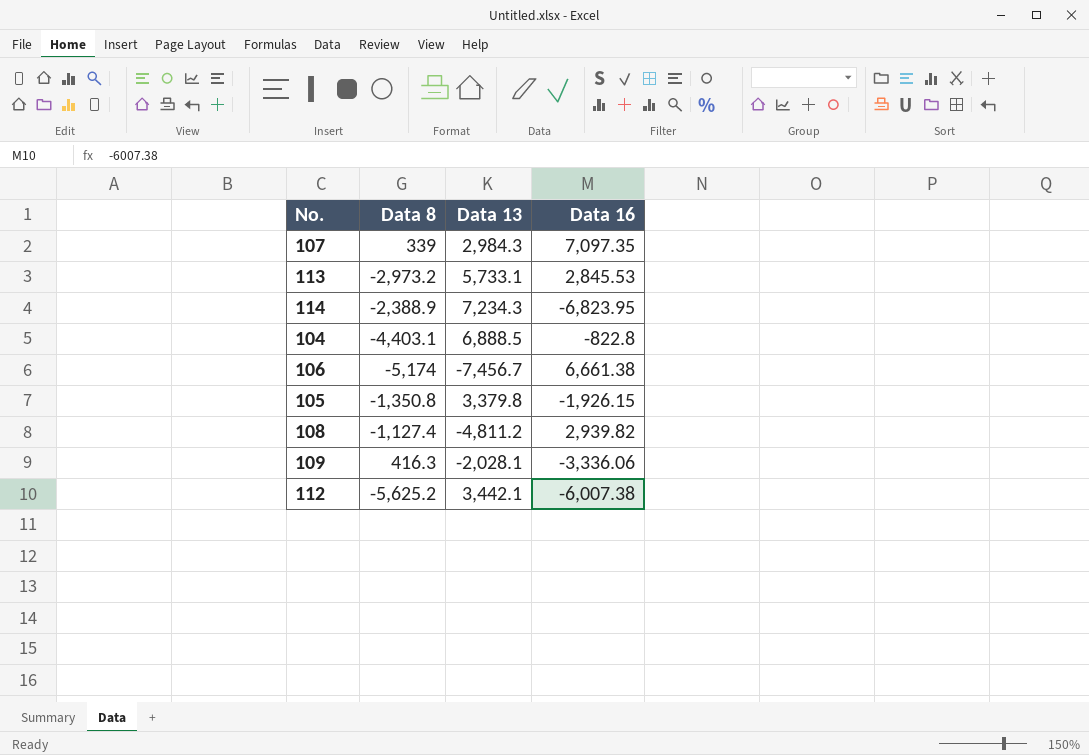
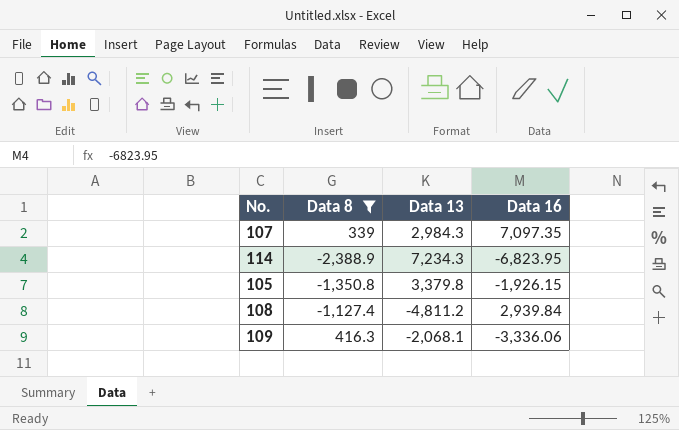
filter: none -> Data 8 >= -2,388.9
108 | Data 16: 2,939.82 -> 2,939.84
109 | Data 13: -2,028.1 -> -2,068.1

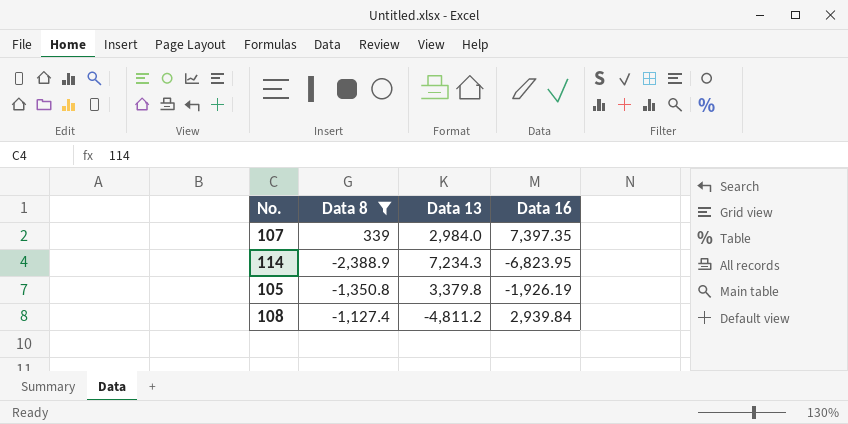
row 109: 416.3 | -2,068.1 | -3,336.06 -> none
107 | Data 13: 2,984.3 -> 2,984.0
107 | Data 16: 7,097.35 -> 7,397.35
105 | Data 16: -1,926.15 -> -1,926.19

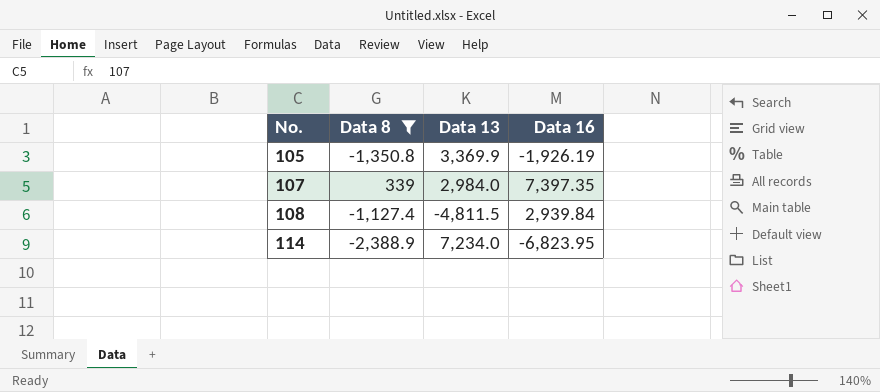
row order: none -> No. ascending
105 | Data 13: 3,379.8 -> 3,369.9
108 | Data 13: -4,811.2 -> -4,811.5
114 | Data 13: 7,234.3 -> 7,234.0

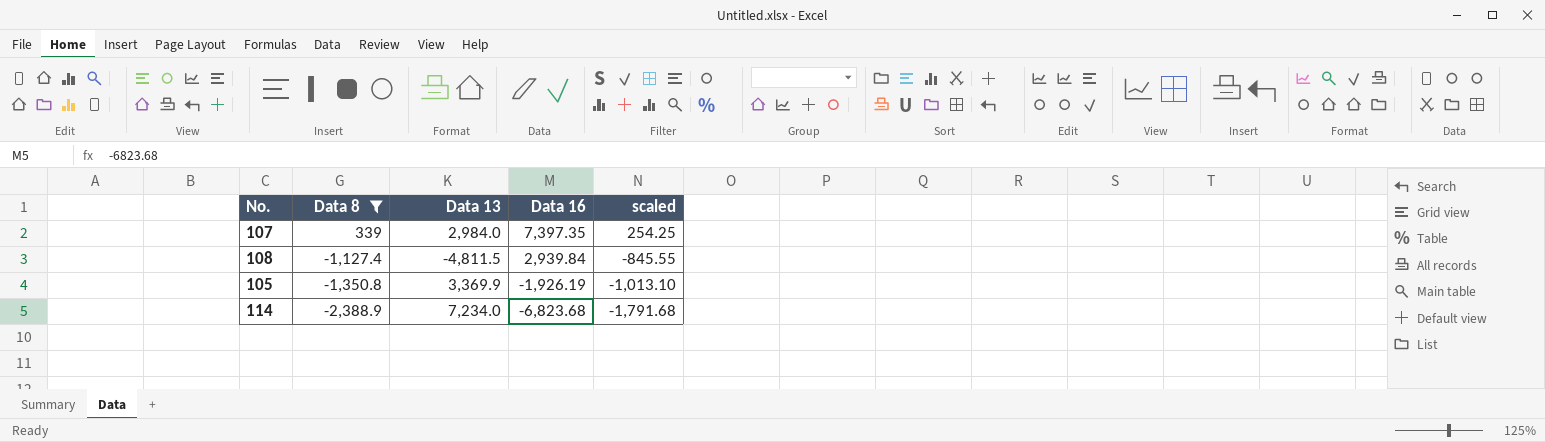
row order: No. ascending -> Data 8 descending
column scaled | formula: none -> [Data 8] * 0.75
114 | Data 16: -6,823.95 -> -6,823.68

